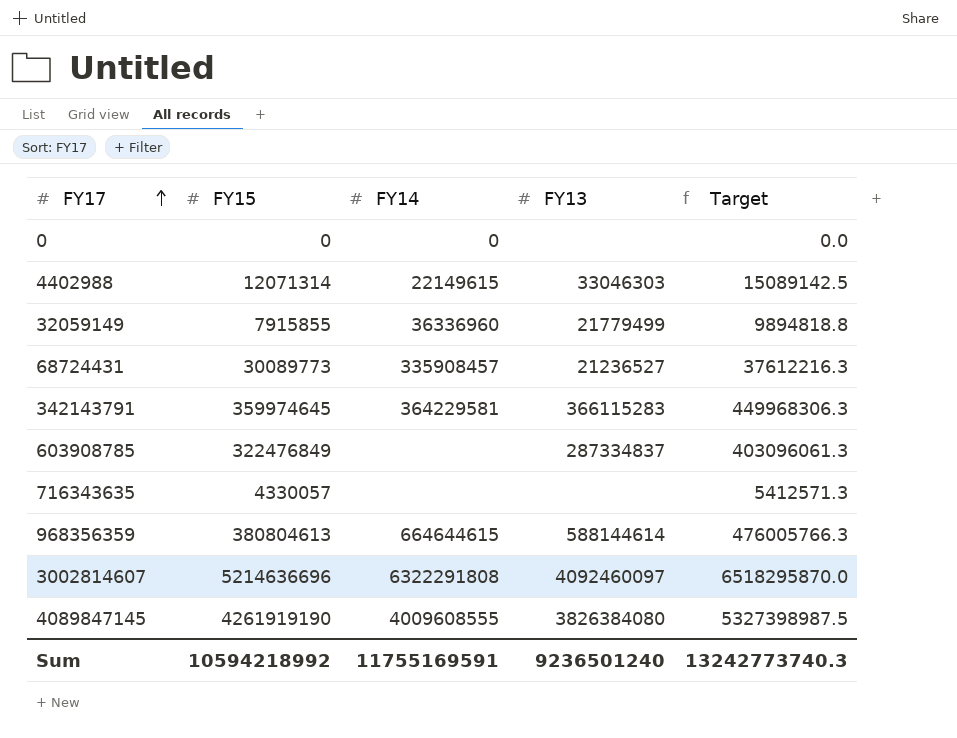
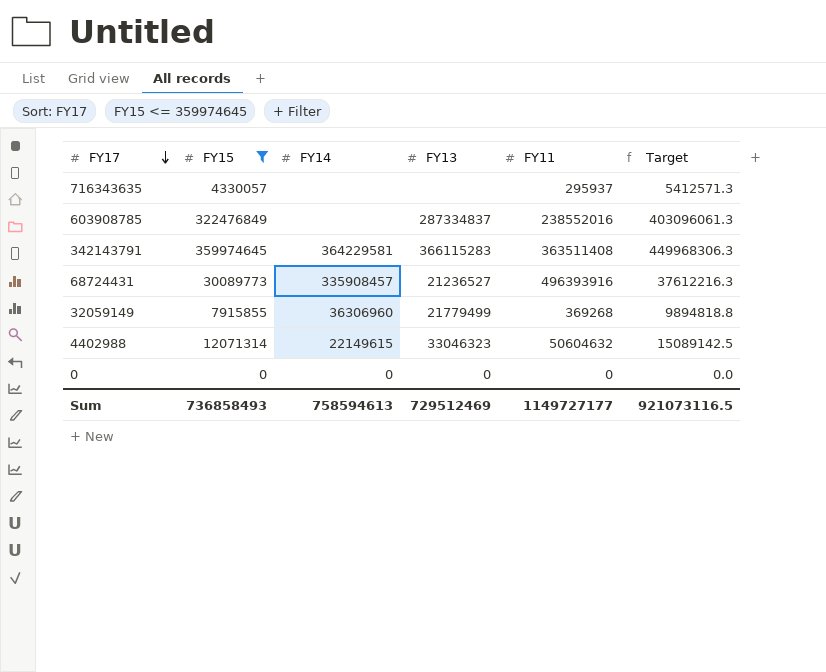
filter: none -> FY15 <= 359974645
row order: FY17 ascending -> FY17 descending
column FY11 | position: none -> 5
32059149 | FY14: 36336960 -> 36306960
4402988 | FY13: 33046303 -> 33046323
0 | FY13: none -> 0
Sum | FY15: 10594218992 -> 736858493
Sum | FY14: 11755169591 -> 758594613
Sum | FY13: 9236501240 -> 729512469
Sum | Target: 13242773740.3 -> 921073116.5

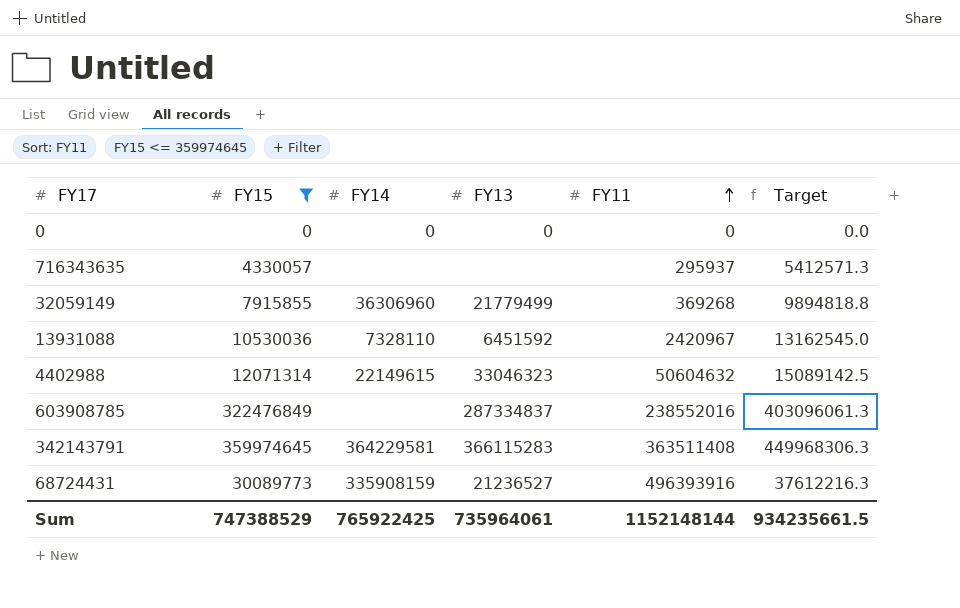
row order: FY17 descending -> FY11 ascending
row 13931088: none -> 10530036 | 7328110 | 6451592 | 2420967 | 13162545.0
68724431 | FY14: 335908457 -> 335908159
Sum | FY15: 736858493 -> 747388529
Sum | FY14: 758594613 -> 765922425
Sum | FY13: 729512469 -> 735964061
Sum | FY11: 1149727177 -> 1152148144
Sum | Target: 921073116.5 -> 934235661.5

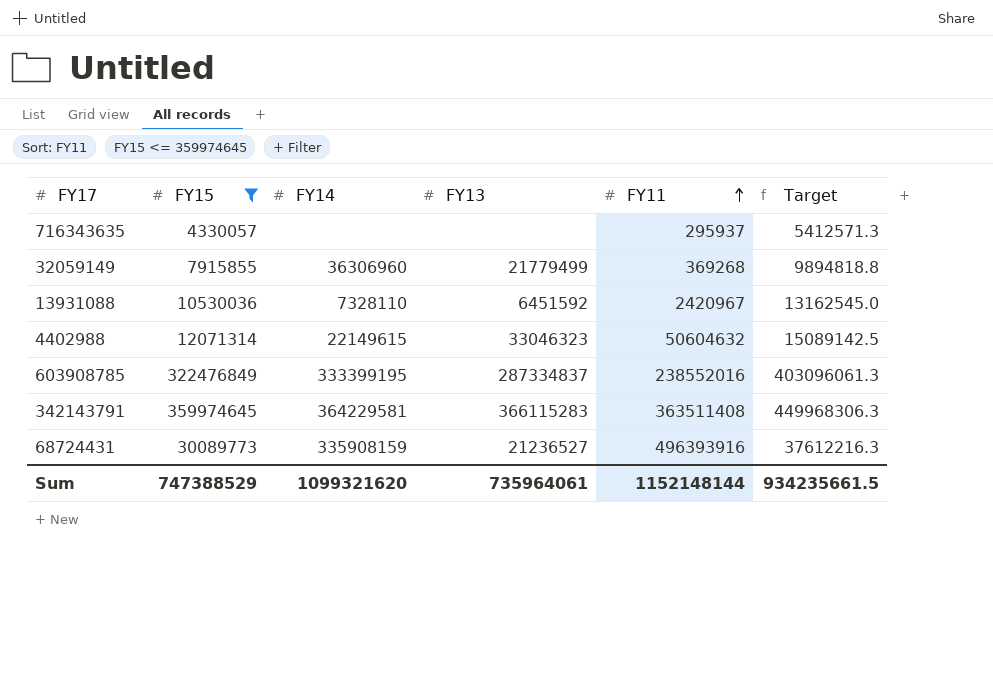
row 0: 0 | 0 | 0 | 0 | 0.0 -> none
603908785 | FY14: none -> 333399195
Sum | FY14: 765922425 -> 1099321620

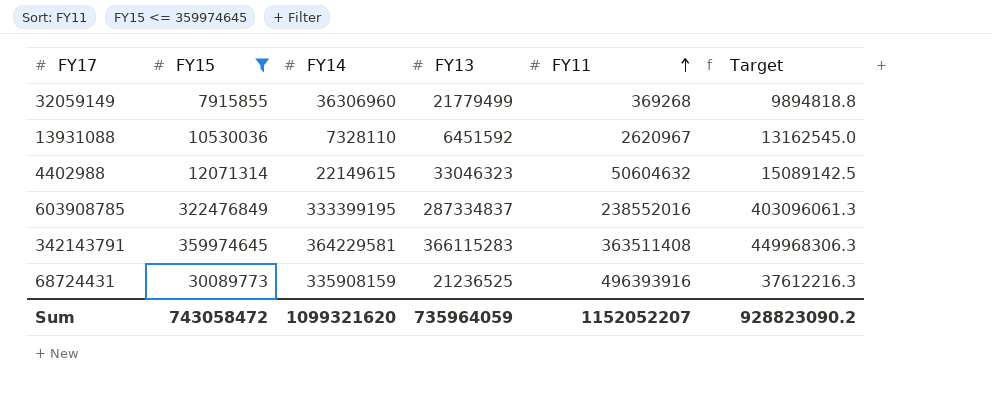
row 716343635: 4330057 | none | none | 295937 | 5412571.3 -> none
13931088 | FY11: 2420967 -> 2620967
68724431 | FY13: 21236527 -> 21236525
Sum | FY15: 747388529 -> 743058472
Sum | FY13: 735964061 -> 735964059
Sum | FY11: 1152148144 -> 1152052207
Sum | Target: 934235661.5 -> 928823090.2

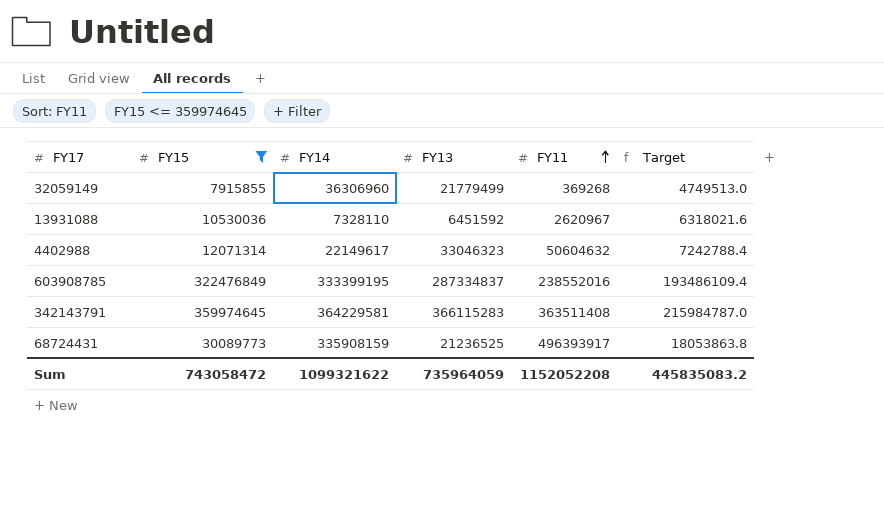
column Target | formula: [FY15] * 1.25 -> [FY15] * 0.6
4402988 | FY14: 22149615 -> 22149617
68724431 | FY11: 496393916 -> 496393917
Sum | FY14: 1099321620 -> 1099321622
Sum | FY11: 1152052207 -> 1152052208
Sum | Target: 928823090.2 -> 445835083.2

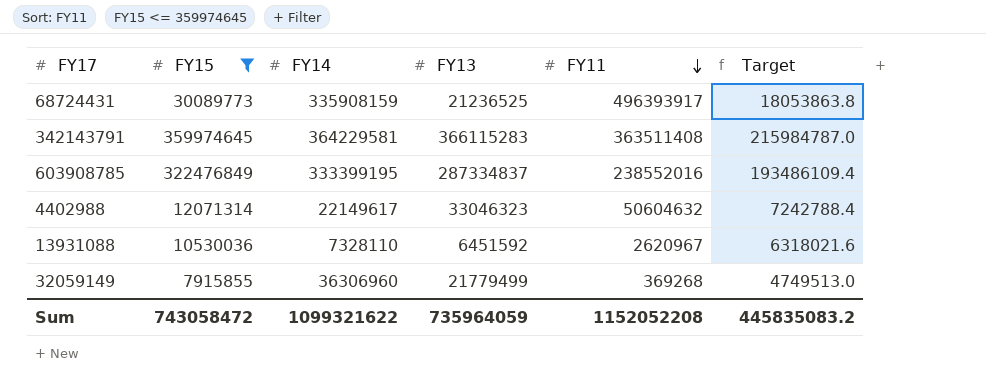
row order: FY11 ascending -> FY11 descending

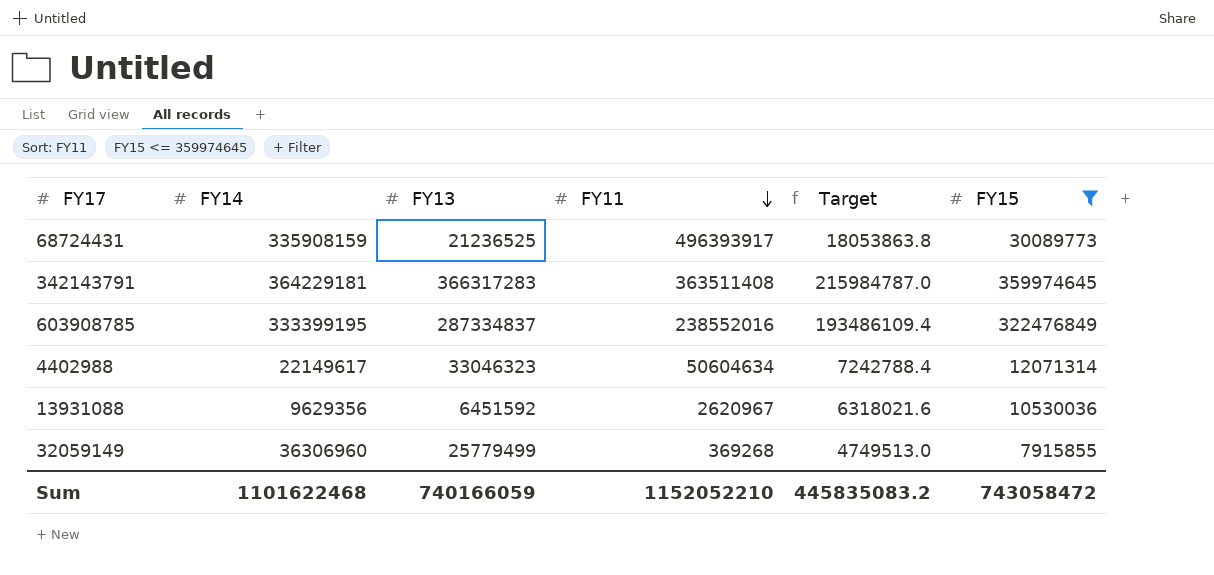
column FY15 | position: 2 -> 6
342143791 | FY14: 364229581 -> 364229181
342143791 | FY13: 366115283 -> 366317283
4402988 | FY11: 50604632 -> 50604634
13931088 | FY14: 7328110 -> 9629356
32059149 | FY13: 21779499 -> 25779499
Sum | FY14: 1099321622 -> 1101622468
Sum | FY13: 735964059 -> 740166059
Sum | FY11: 1152052208 -> 1152052210

